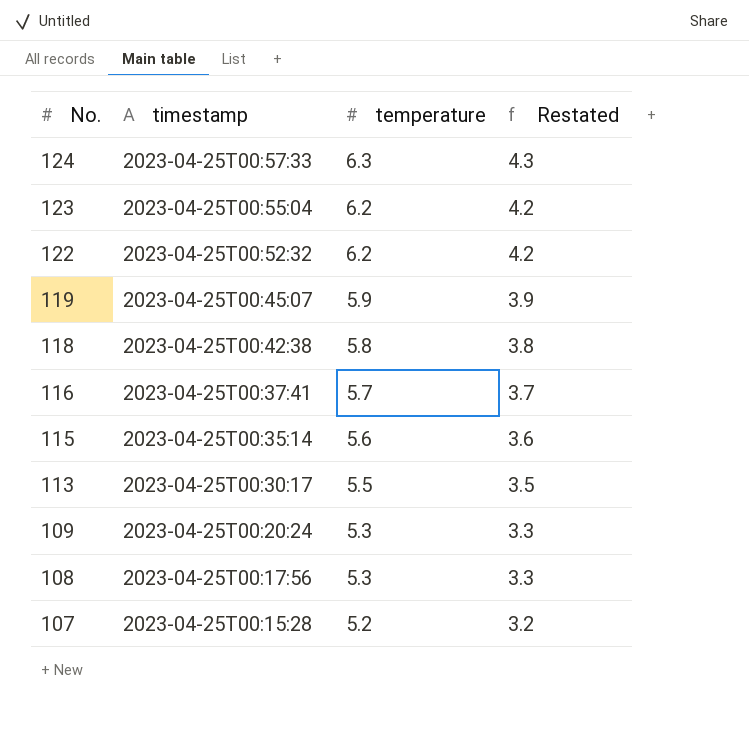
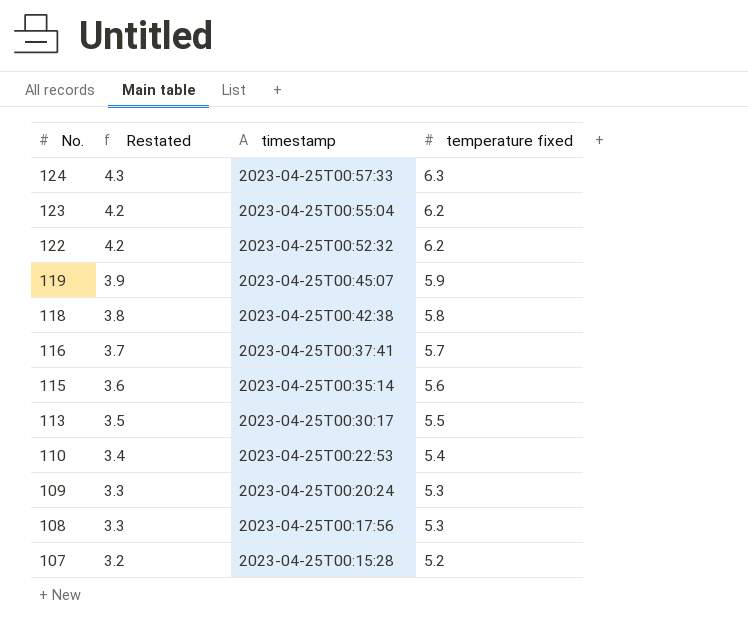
column Restated | position: 4 -> 2
column name: temperature -> temperature fixed
row 110: none -> 3.4 | 2023-04-25T00:22:53 | 5.4

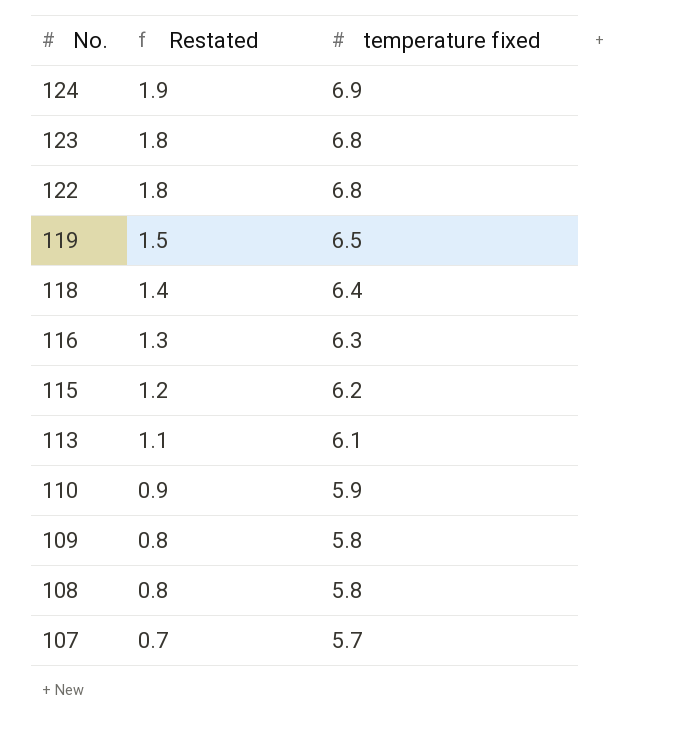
column timestamp | position: 3 -> none
column Restated | formula: [temperature fixed] - 2 -> [temperature fixed] - 5
124 | temperature fixed: 6.3 -> 6.9
123 | temperature fixed: 6.2 -> 6.8
122 | temperature fixed: 6.2 -> 6.8
119 | temperature fixed: 5.9 -> 6.5
118 | temperature fixed: 5.8 -> 6.4
116 | temperature fixed: 5.7 -> 6.3
115 | temperature fixed: 5.6 -> 6.2
113 | temperature fixed: 5.5 -> 6.1
110 | temperature fixed: 5.4 -> 5.9
109 | temperature fixed: 5.3 -> 5.8
108 | temperature fixed: 5.3 -> 5.8
107 | temperature fixed: 5.2 -> 5.7

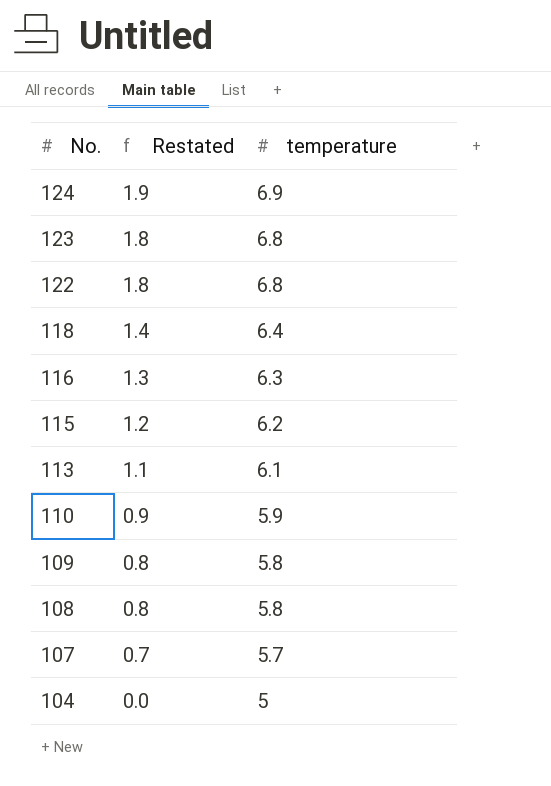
column name: temperature fixed -> temperature
row 119: 1.5 | 6.5 -> none
row 104: none -> 0.0 | 5

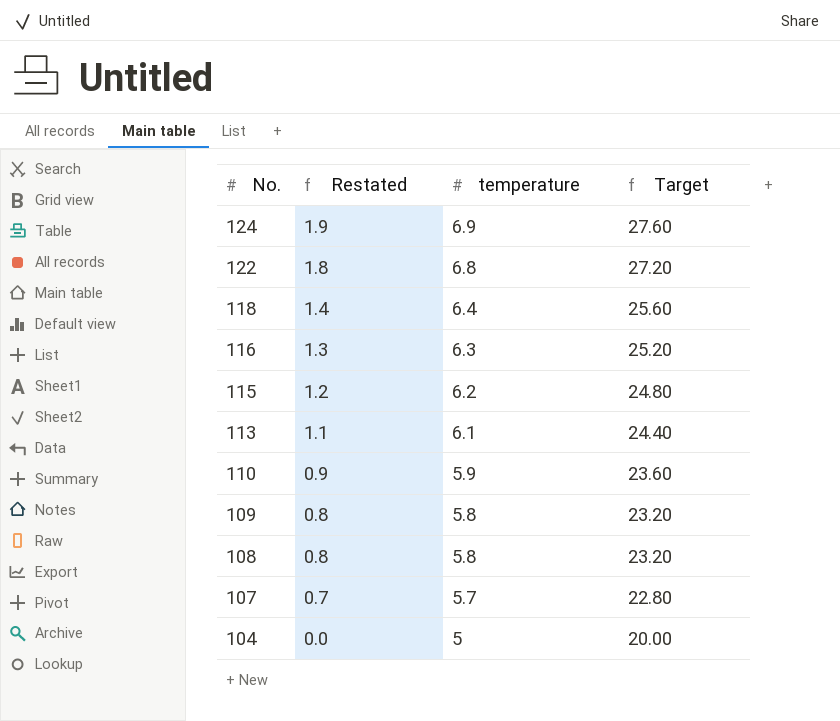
column Target | formula: none -> [temperature] * 4
row 123: 1.8 | 6.8 -> none

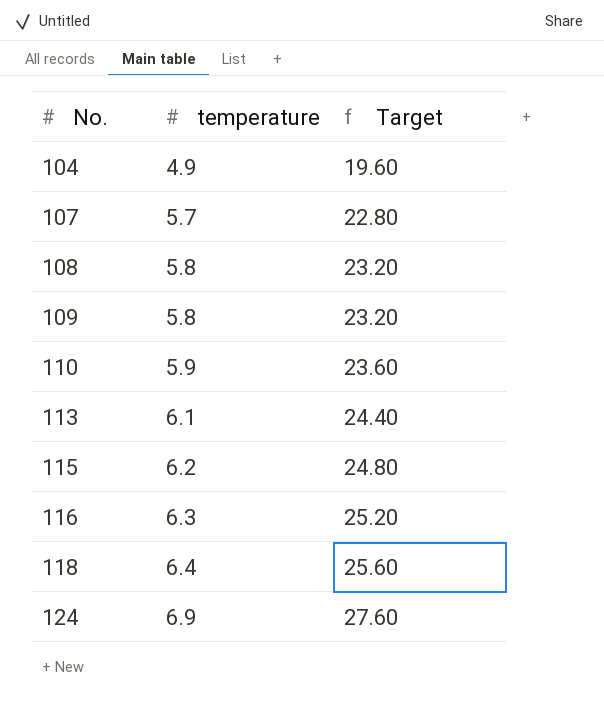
row order: No. descending -> No. ascending
column Restated | formula: [temperature] - 5 -> none
row 122: 1.8 | 6.8 | 27.20 -> none
104 | temperature: 5 -> 4.9
104 | Target: 20.00 -> 19.60

